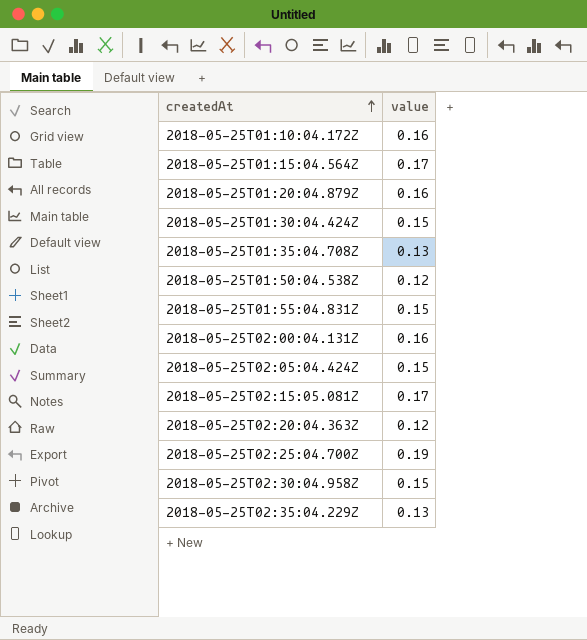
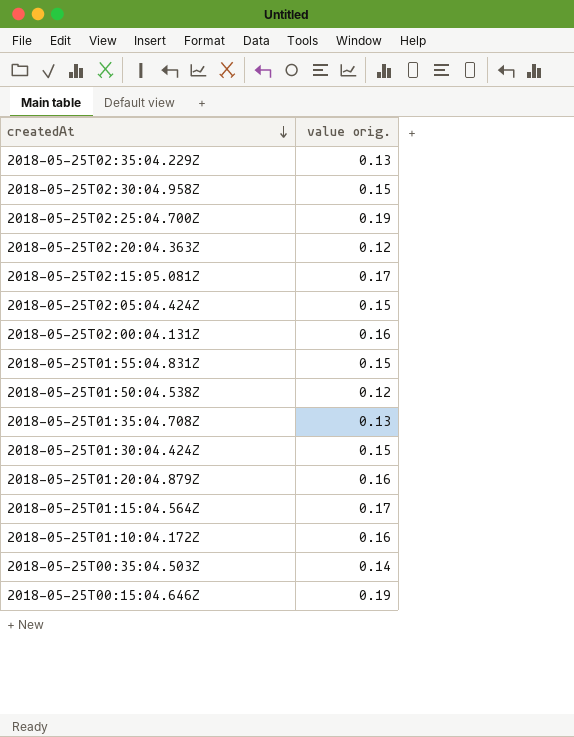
row order: createdAt ascending -> createdAt descending
column name: value -> value orig.
row 2018-05-25T00:35:04.503Z: none -> 0.14
row 2018-05-25T00:15:04.646Z: none -> 0.19

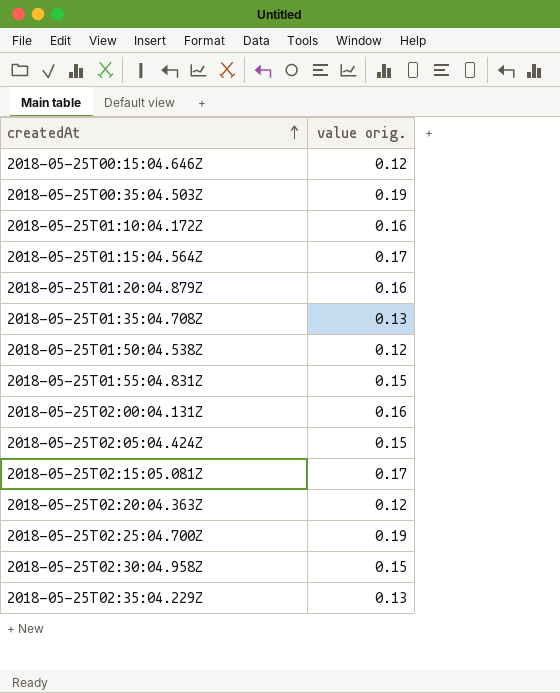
row order: createdAt descending -> createdAt ascending
row 2018-05-25T01:30:04.424Z: 0.15 -> none
2018-05-25T00:15:04.646Z | value orig.: 0.19 -> 0.12
2018-05-25T00:35:04.503Z | value orig.: 0.14 -> 0.19

